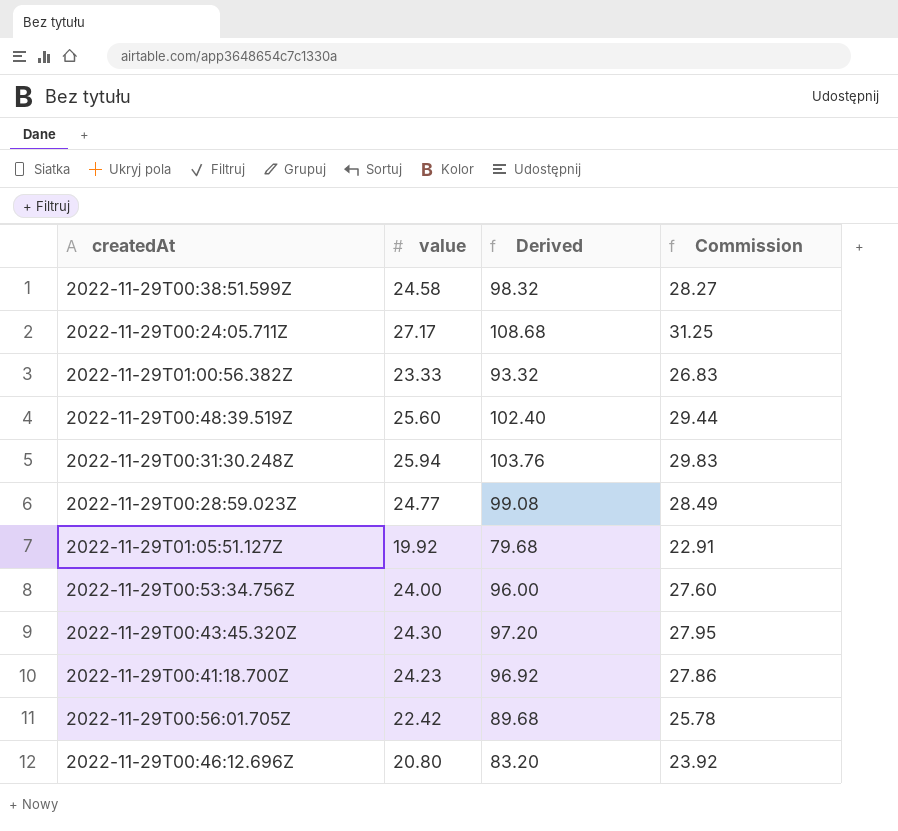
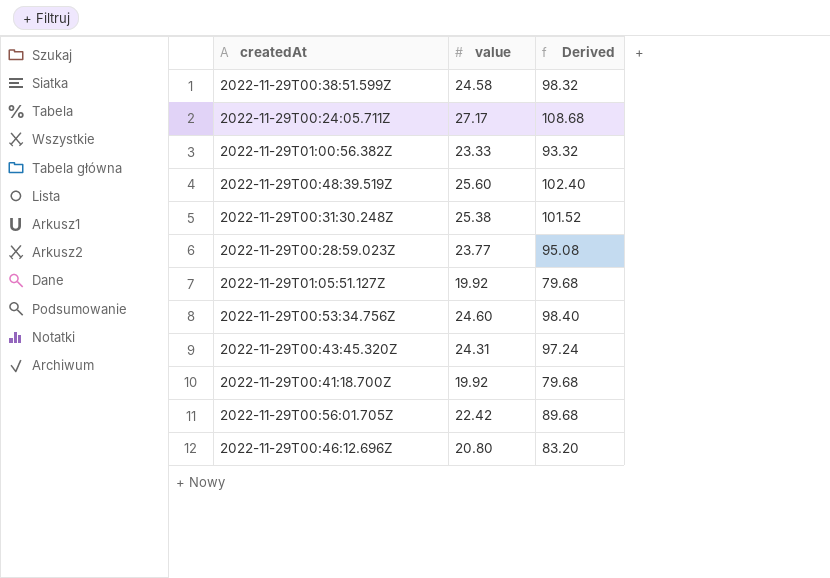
column Commission | formula: [value] * 1.15 -> none
2022-11-29T00:31:30.248Z | value: 25.94 -> 25.38
2022-11-29T00:31:30.248Z | Derived: 103.76 -> 101.52
2022-11-29T00:28:59.023Z | value: 24.77 -> 23.77
2022-11-29T00:28:59.023Z | Derived: 99.08 -> 95.08
2022-11-29T00:53:34.756Z | value: 24.00 -> 24.60
2022-11-29T00:53:34.756Z | Derived: 96.00 -> 98.40
2022-11-29T00:43:45.320Z | value: 24.30 -> 24.31
2022-11-29T00:43:45.320Z | Derived: 97.20 -> 97.24
2022-11-29T00:41:18.700Z | value: 24.23 -> 19.92
2022-11-29T00:41:18.700Z | Derived: 96.92 -> 79.68

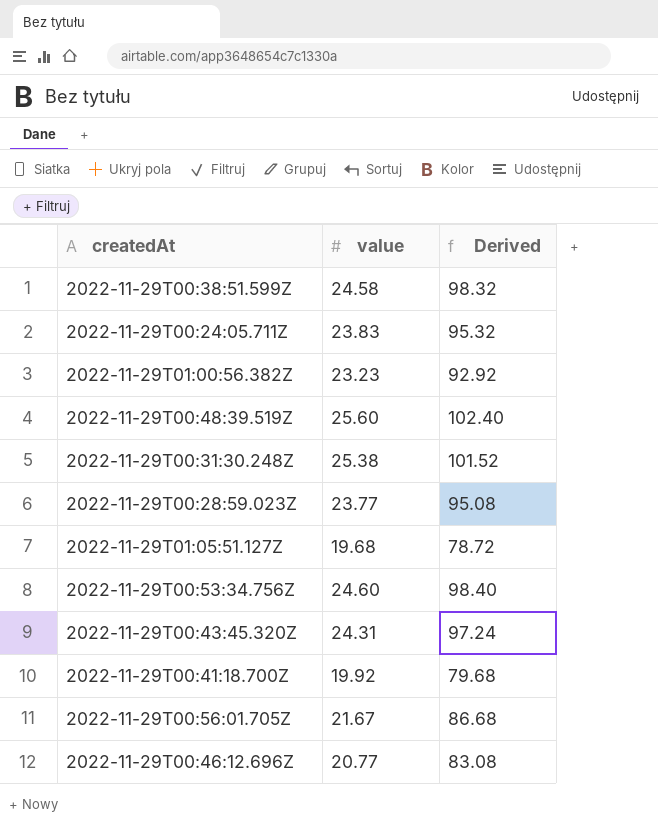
2022-11-29T00:24:05.711Z | value: 27.17 -> 23.83
2022-11-29T00:24:05.711Z | Derived: 108.68 -> 95.32
2022-11-29T01:00:56.382Z | value: 23.33 -> 23.23
2022-11-29T01:00:56.382Z | Derived: 93.32 -> 92.92
2022-11-29T01:05:51.127Z | value: 19.92 -> 19.68
2022-11-29T01:05:51.127Z | Derived: 79.68 -> 78.72
2022-11-29T00:56:01.705Z | value: 22.42 -> 21.67
2022-11-29T00:56:01.705Z | Derived: 89.68 -> 86.68
2022-11-29T00:46:12.696Z | value: 20.80 -> 20.77
2022-11-29T00:46:12.696Z | Derived: 83.20 -> 83.08

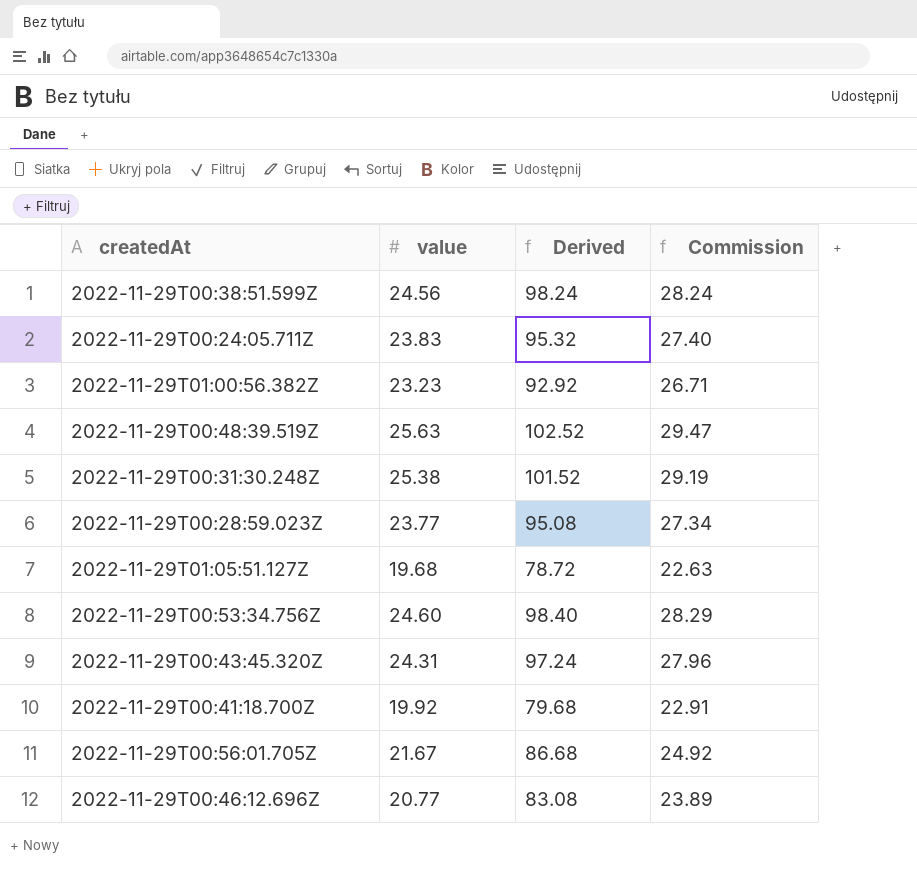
column Commission | formula: none -> [value] * 1.15
2022-11-29T00:38:51.599Z | value: 24.58 -> 24.56
2022-11-29T00:38:51.599Z | Derived: 98.32 -> 98.24
2022-11-29T00:48:39.519Z | value: 25.60 -> 25.63
2022-11-29T00:48:39.519Z | Derived: 102.40 -> 102.52

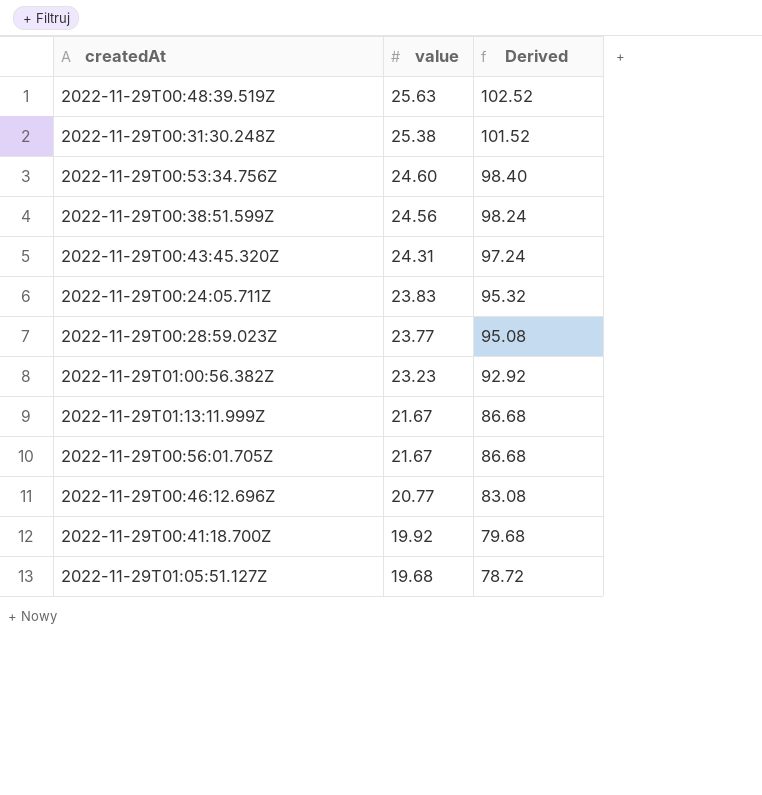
row order: none -> value descending
column Commission | formula: [value] * 1.15 -> none
row 2022-11-29T01:13:11.999Z: none -> 21.67 | 86.68

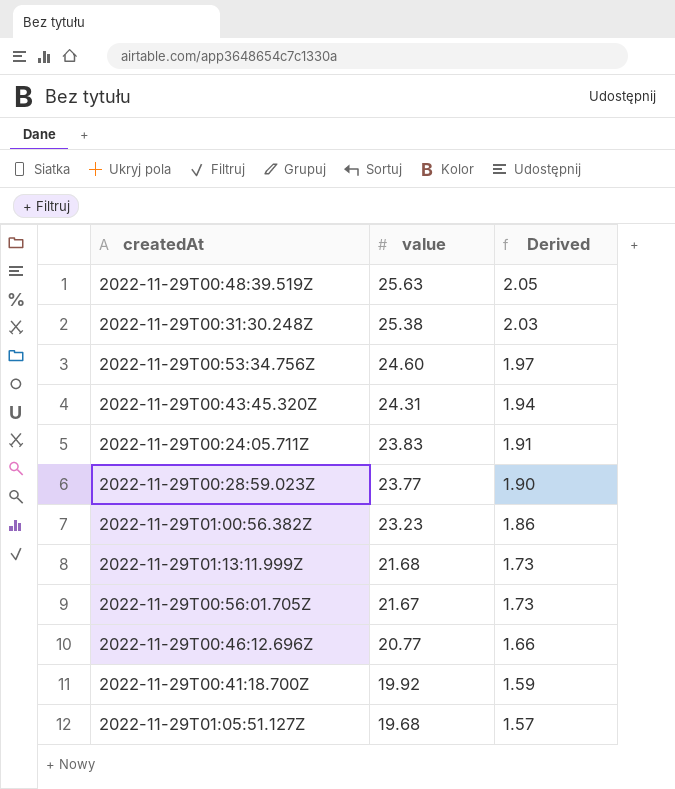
column Derived | formula: [value] * 4 -> [value] * 0.08
row 2022-11-29T00:38:51.599Z: 24.56 | 98.24 -> none
2022-11-29T01:13:11.999Z | value: 21.67 -> 21.68

